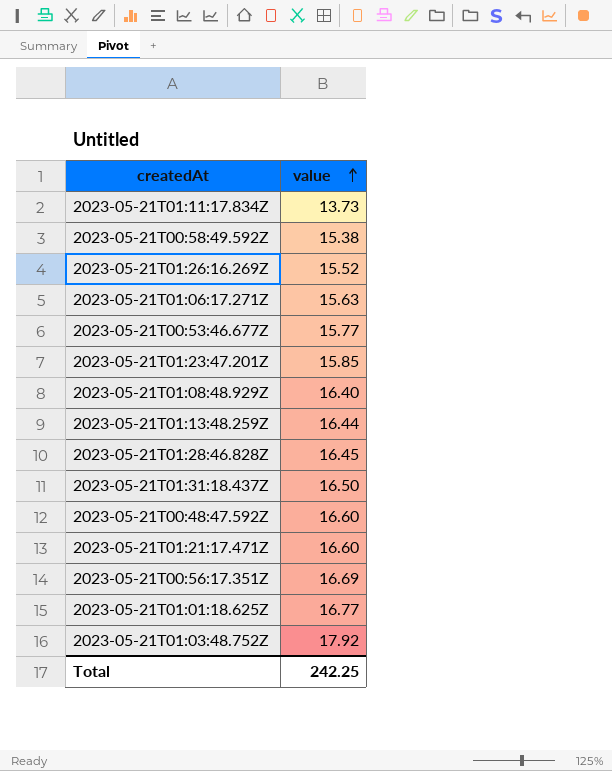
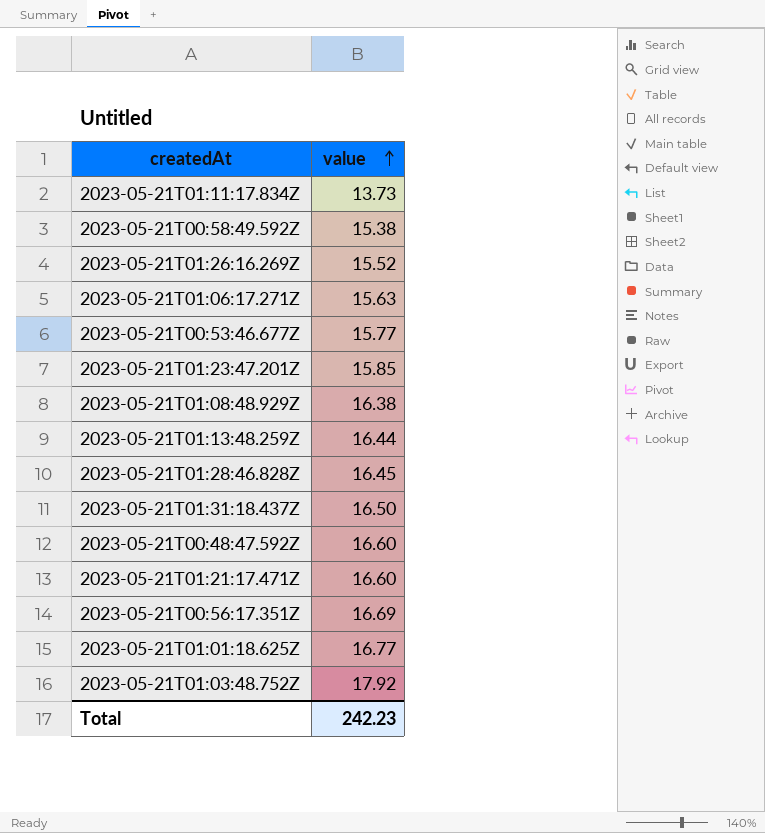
2023-05-21T01:08:48.929Z | value: 16.40 -> 16.38
Total | value: 242.25 -> 242.23

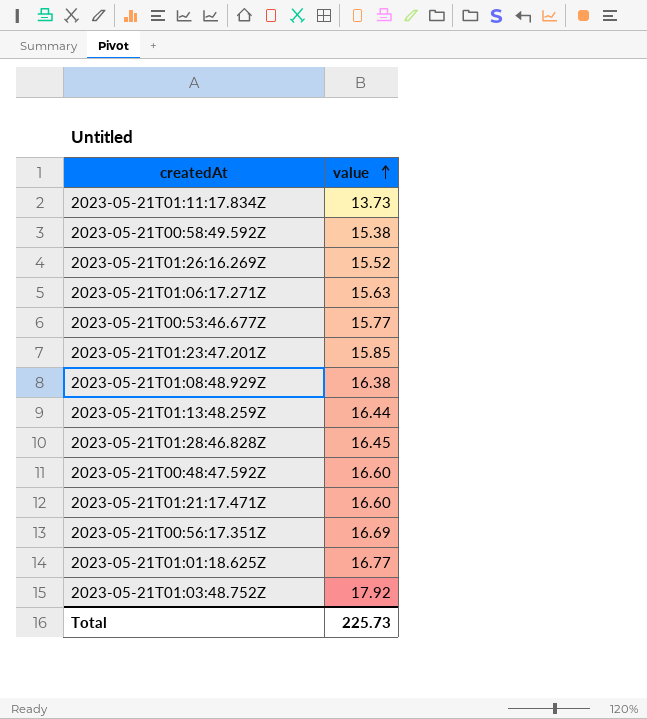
row 2023-05-21T01:31:18.437Z: 16.50 -> none
Total | value: 242.23 -> 225.73

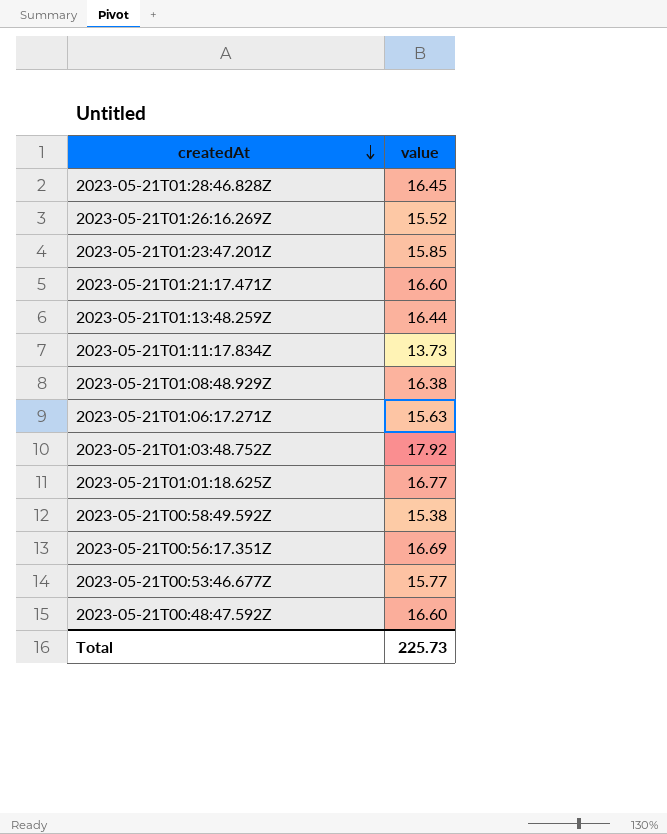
row order: value ascending -> createdAt descending

